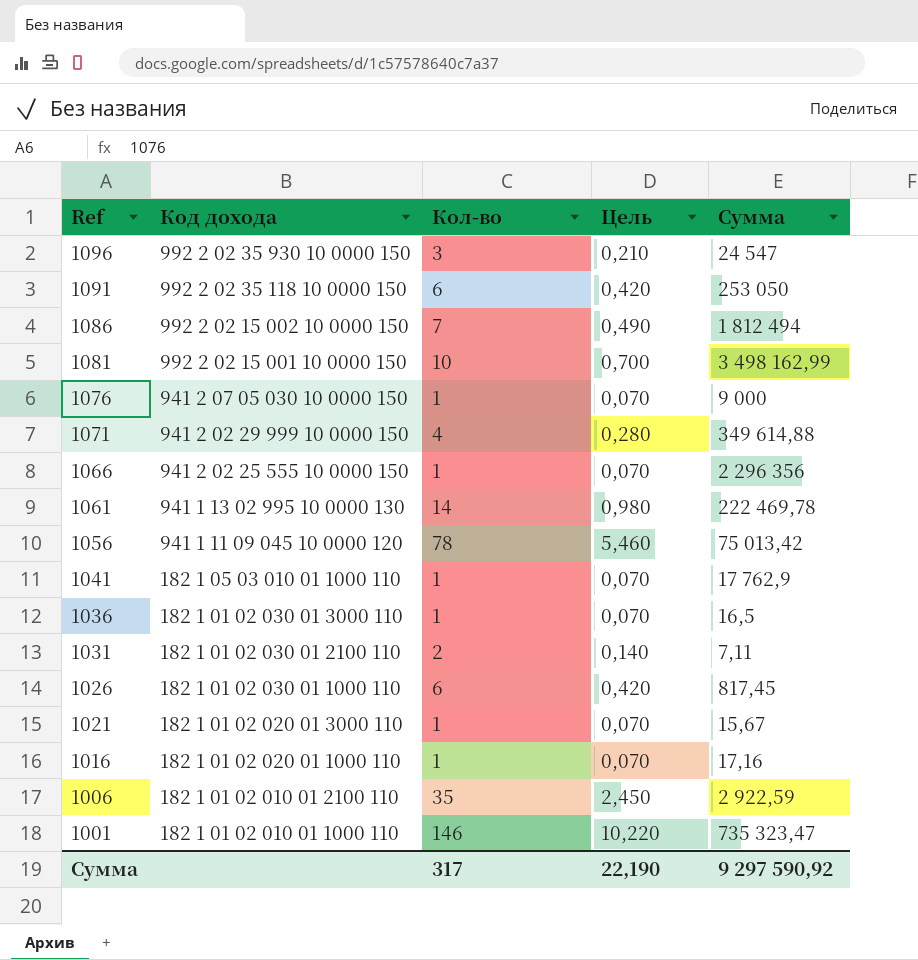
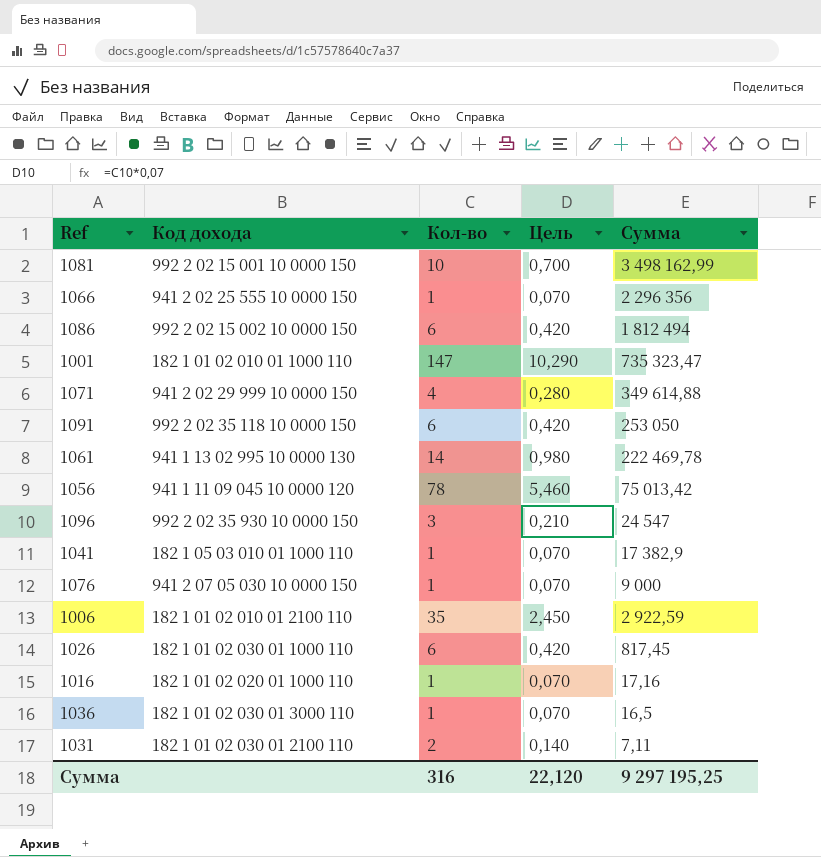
row order: Ref descending -> Сумма descending
row 1021: 182 1 01 02 020 01 3000 110 | 1 | 0,070 | 15,67 -> none
1086 | Кол-во: 7 -> 6
1086 | Цель: 0,490 -> 0,420
1001 | Кол-во: 146 -> 147
1001 | Цель: 10,220 -> 10,290
1041 | Сумма: 17 762,9 -> 17 382,9
Сумма | Кол-во: 317 -> 316
Сумма | Цель: 22,190 -> 22,120
Сумма | Сумма: 9 297 590,92 -> 9 297 195,25

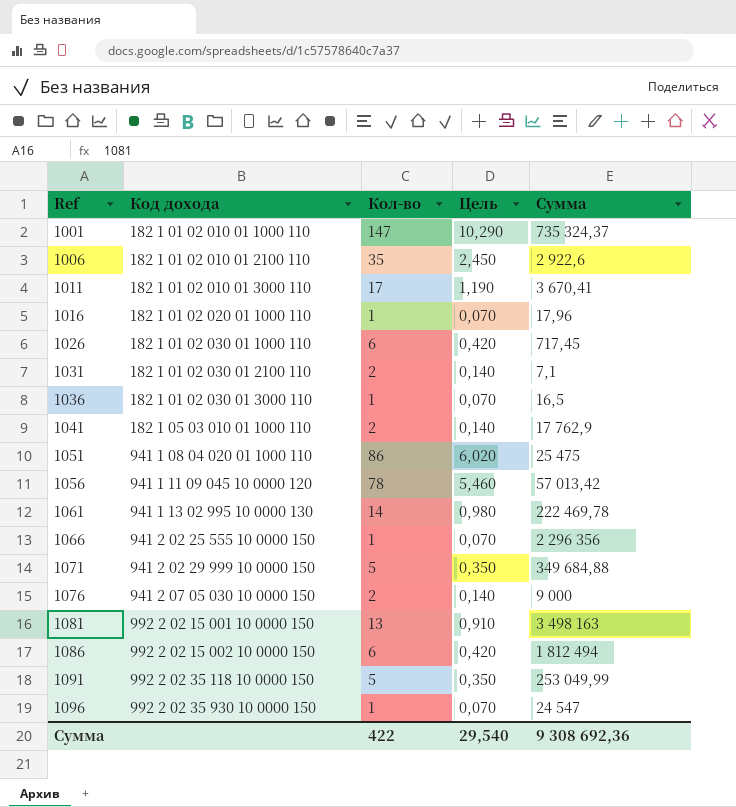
row order: Сумма descending -> Ref ascending
1001 | Сумма: 735 323,47 -> 735 324,37
1006 | Сумма: 2 922,59 -> 2 922,6
row 1011: none -> 182 1 01 02 010 01 3000 110 | 17 | 1,190 | 3 670,41
1016 | Сумма: 17,16 -> 17,96
1026 | Сумма: 817,45 -> 717,45
1031 | Сумма: 7,11 -> 7,1
1041 | Кол-во: 1 -> 2
1041 | Цель: 0,070 -> 0,140
1041 | Сумма: 17 382,9 -> 17 762,9
row 1051: none -> 941 1 08 04 020 01 1000 110 | 86 | 6,020 | 25 475
1056 | Сумма: 75 013,42 -> 57 013,42
1071 | Кол-во: 4 -> 5
1071 | Цель: 0,280 -> 0,350
1071 | Сумма: 349 614,88 -> 349 684,88
1076 | Кол-во: 1 -> 2
1076 | Цель: 0,070 -> 0,140
1081 | Кол-во: 10 -> 13
1081 | Цель: 0,700 -> 0,910
1081 | Сумма: 3 498 162,99 -> 3 498 163
1091 | Кол-во: 6 -> 5
1091 | Цель: 0,420 -> 0,350
1091 | Сумма: 253 050 -> 253 049,99
1096 | Кол-во: 3 -> 1
1096 | Цель: 0,210 -> 0,070
Сумма | Кол-во: 316 -> 422
Сумма | Цель: 22,120 -> 29,540
Сумма | Сумма: 9 297 195,25 -> 9 308 692,36

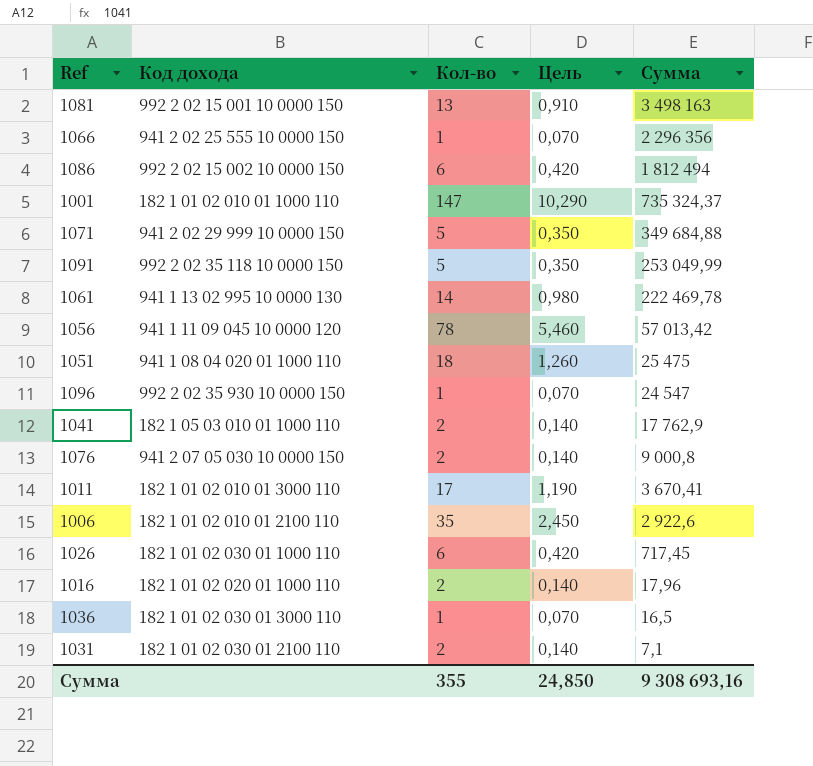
row order: Ref ascending -> Сумма descending
1051 | Кол-во: 86 -> 18
1051 | Цель: 6,020 -> 1,260
1076 | Сумма: 9 000 -> 9 000,8
1016 | Кол-во: 1 -> 2
1016 | Цель: 0,070 -> 0,140
Сумма | Кол-во: 422 -> 355
Сумма | Цель: 29,540 -> 24,850
Сумма | Сумма: 9 308 692,36 -> 9 308 693,16

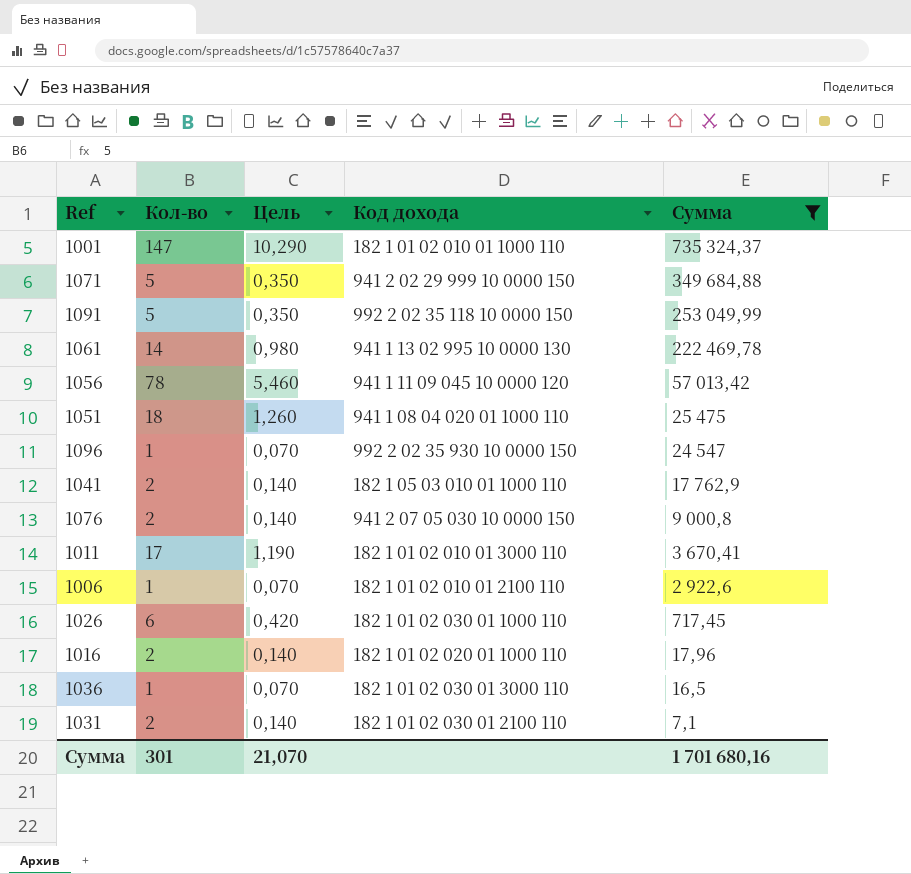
filter: none -> Сумма <= 735 324,37
column Код дохода | position: 2 -> 4
1006 | Кол-во: 35 -> 1
1006 | Цель: 2,450 -> 0,070
Сумма | Кол-во: 355 -> 301
Сумма | Цель: 24,850 -> 21,070
Сумма | Сумма: 9 308 693,16 -> 1 701 680,16

